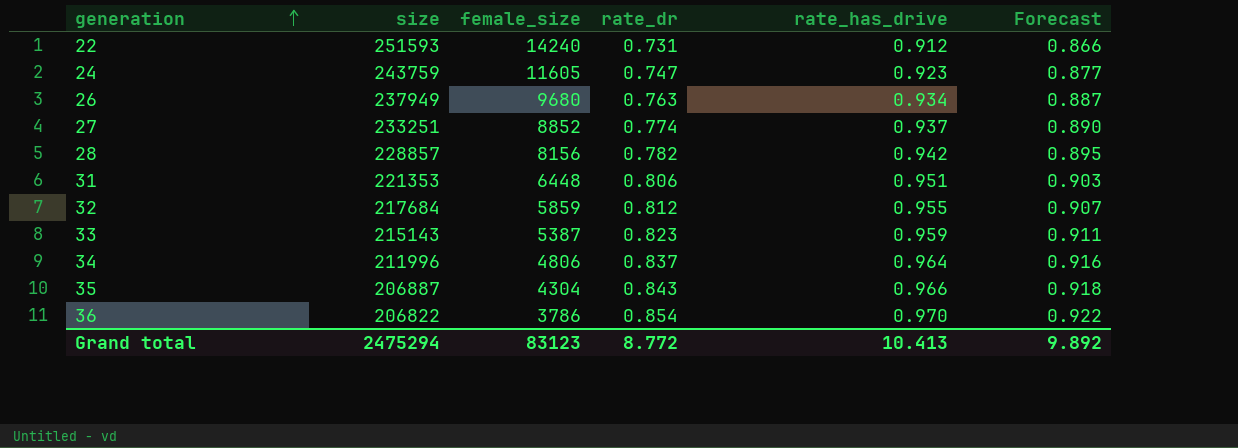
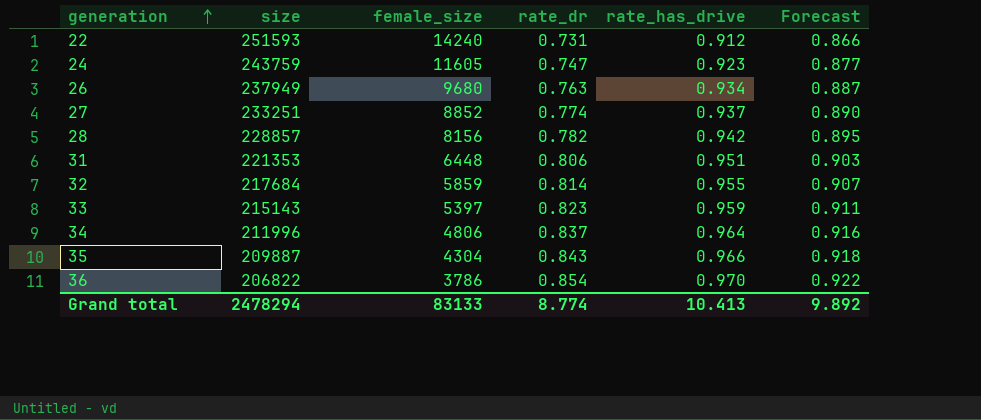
32 | rate_dr: 0.812 -> 0.814
33 | female_size: 5387 -> 5397
35 | size: 206887 -> 209887
Grand total | size: 2475294 -> 2478294
Grand total | female_size: 83123 -> 83133
Grand total | rate_dr: 8.772 -> 8.774

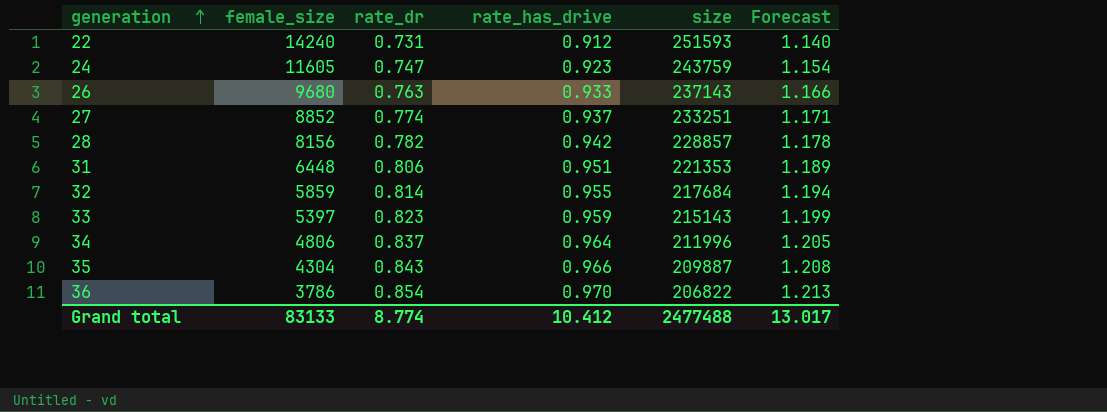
column size | position: 2 -> 5
column Forecast | formula: [rate_has_drive] * 0.95 -> [rate_has_drive] * 1.25
26 | rate_has_drive: 0.934 -> 0.933
26 | size: 237949 -> 237143
Grand total | rate_has_drive: 10.413 -> 10.412
Grand total | size: 2478294 -> 2477488
Grand total | Forecast: 9.892 -> 13.017

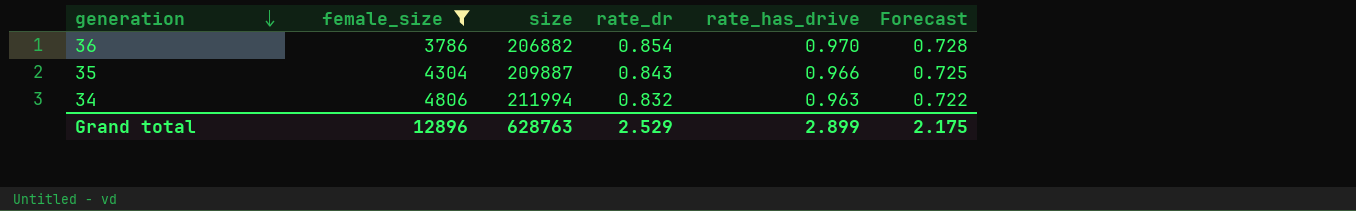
filter: none -> female_size <= 4806
row order: generation ascending -> generation descending
column size | position: 5 -> 3
column Forecast | formula: [rate_has_drive] * 1.25 -> [rate_has_drive] * 0.75
36 | size: 206822 -> 206882
34 | size: 211996 -> 211994
34 | rate_dr: 0.837 -> 0.832
34 | rate_has_drive: 0.964 -> 0.963
Grand total | female_size: 83133 -> 12896
Grand total | size: 2477488 -> 628763
Grand total | rate_dr: 8.774 -> 2.529
Grand total | rate_has_drive: 10.412 -> 2.899
Grand total | Forecast: 13.017 -> 2.175

